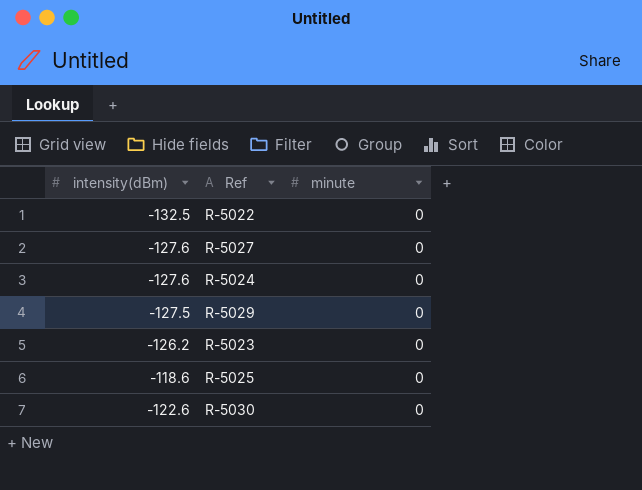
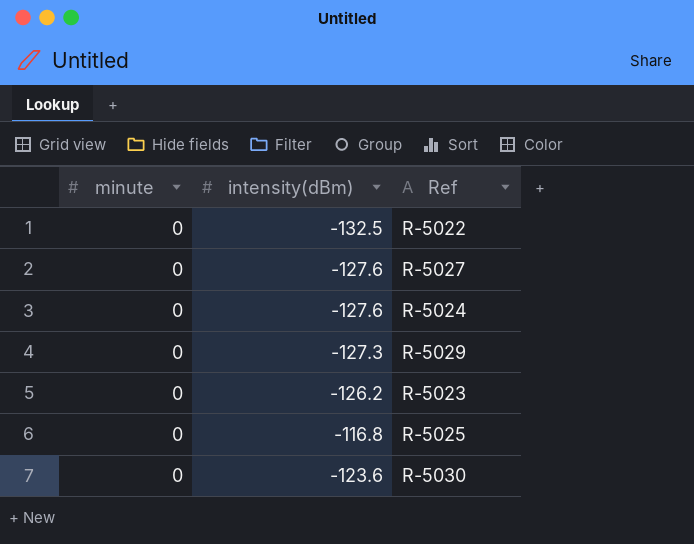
column minute | position: 3 -> 1
R-5029 | intensity(dBm): -127.5 -> -127.3
R-5025 | intensity(dBm): -118.6 -> -116.8
R-5030 | intensity(dBm): -122.6 -> -123.6

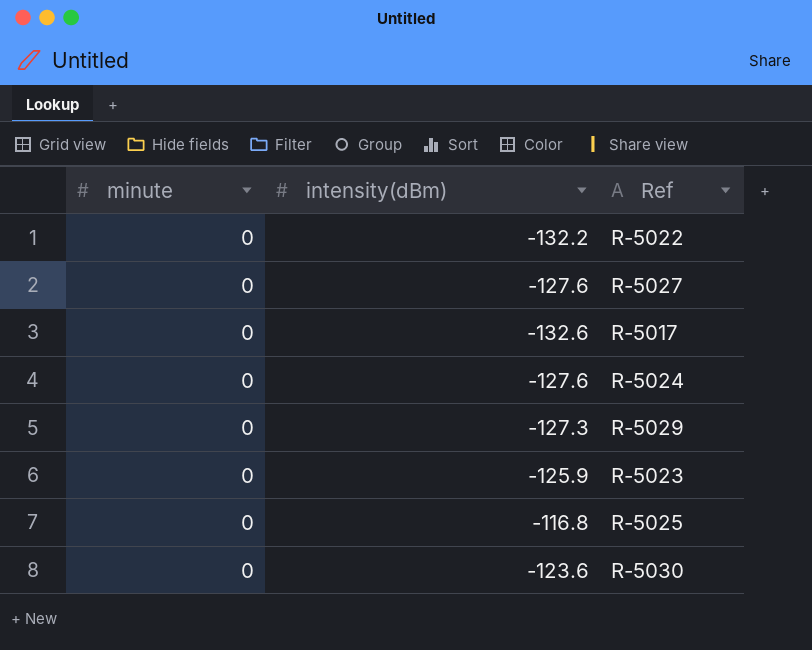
R-5022 | intensity(dBm): -132.5 -> -132.2
row R-5017: none -> 0 | -132.6
R-5023 | intensity(dBm): -126.2 -> -125.9

